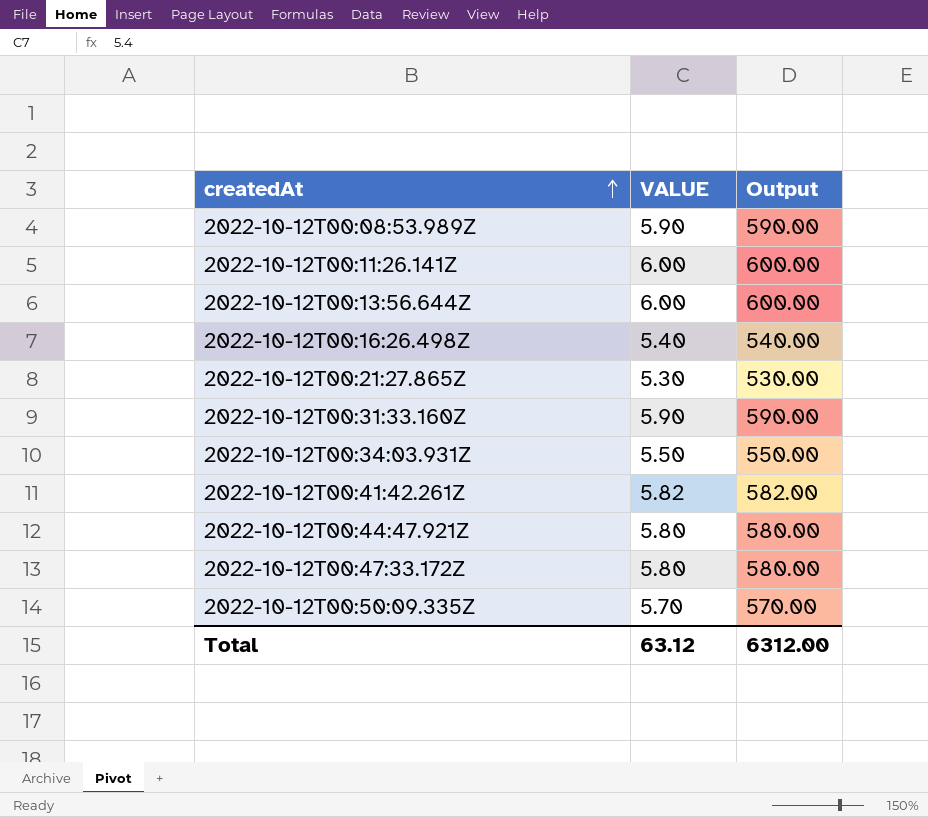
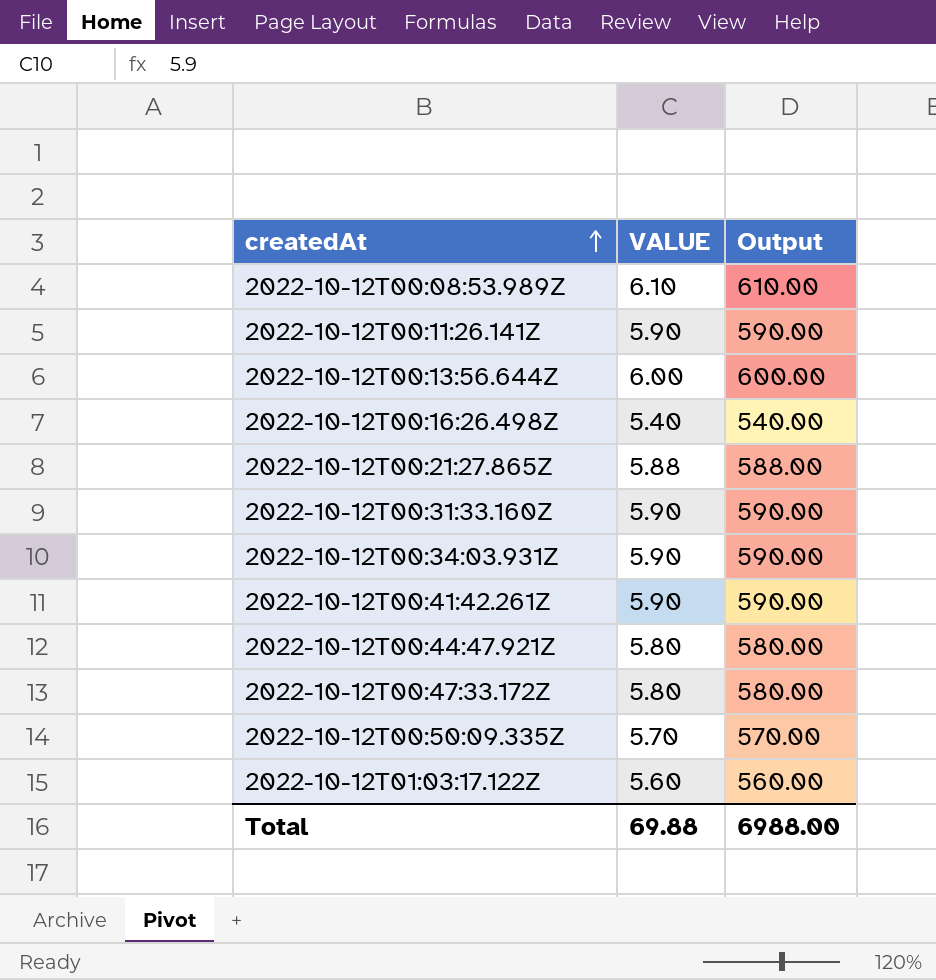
2022-10-12T00:08:53.989Z | VALUE: 5.90 -> 6.10
2022-10-12T00:08:53.989Z | Output: 590.00 -> 610.00
2022-10-12T00:11:26.141Z | VALUE: 6.00 -> 5.90
2022-10-12T00:11:26.141Z | Output: 600.00 -> 590.00
2022-10-12T00:21:27.865Z | VALUE: 5.30 -> 5.88
2022-10-12T00:21:27.865Z | Output: 530.00 -> 588.00
2022-10-12T00:34:03.931Z | VALUE: 5.50 -> 5.90
2022-10-12T00:34:03.931Z | Output: 550.00 -> 590.00
2022-10-12T00:41:42.261Z | VALUE: 5.82 -> 5.90
2022-10-12T00:41:42.261Z | Output: 582.00 -> 590.00
row 2022-10-12T01:03:17.122Z: none -> 5.60 | 560.00
Total | VALUE: 63.12 -> 69.88
Total | Output: 6312.00 -> 6988.00

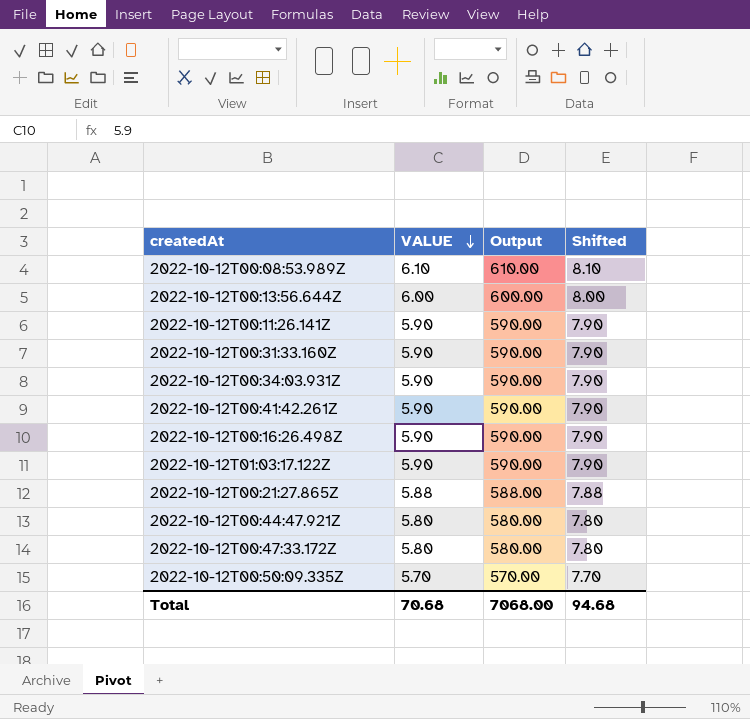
row order: createdAt ascending -> VALUE descending
column Shifted | formula: none -> [VALUE] + 2
2022-10-12T00:16:26.498Z | VALUE: 5.40 -> 5.90
2022-10-12T00:16:26.498Z | Output: 540.00 -> 590.00
2022-10-12T01:03:17.122Z | VALUE: 5.60 -> 5.90
2022-10-12T01:03:17.122Z | Output: 560.00 -> 590.00
Total | VALUE: 69.88 -> 70.68
Total | Output: 6988.00 -> 7068.00

